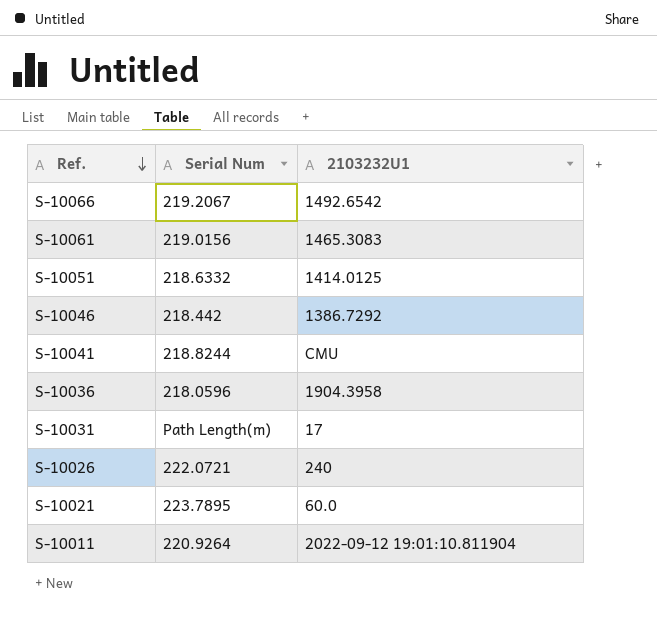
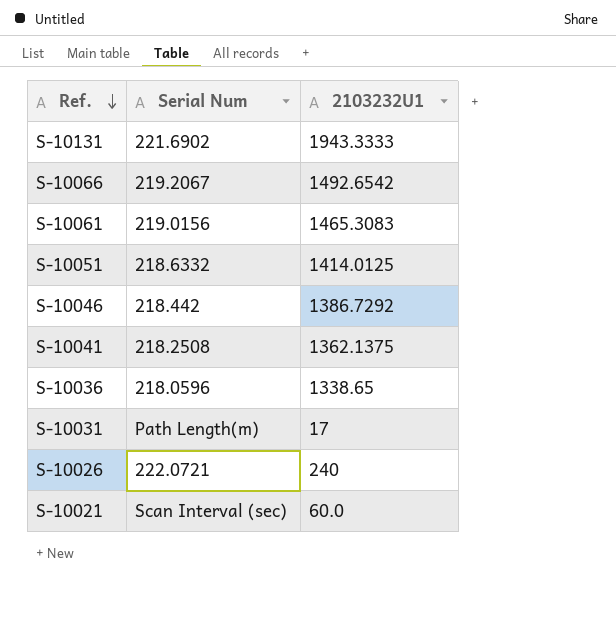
row S-10011: 220.9264 | 2022-09-12 19:01:10.811904 -> none
row S-10131: none -> 221.6902 | 1943.3333
S-10041 | Serial Num: 218.8244 -> 218.2508
S-10041 | 2103232U1: CMU -> 1362.1375
S-10036 | 2103232U1: 1904.3958 -> 1338.65
S-10021 | Serial Num: 223.7895 -> Scan Interval (sec)

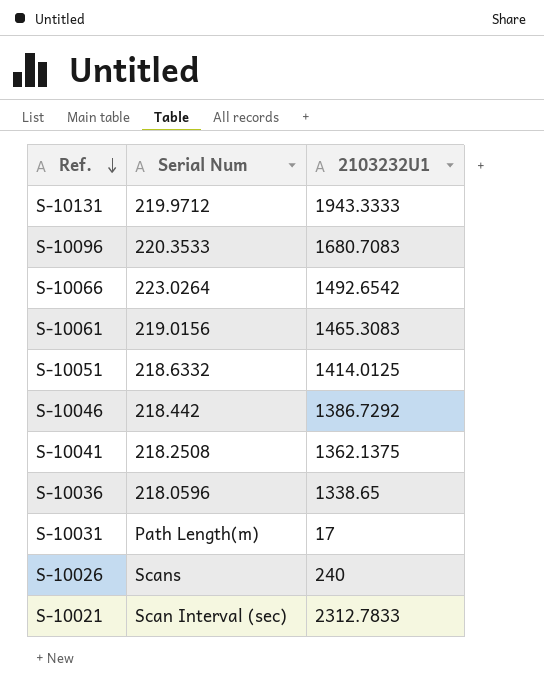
S-10131 | Serial Num: 221.6902 -> 219.9712
row S-10096: none -> 220.3533 | 1680.7083
S-10066 | Serial Num: 219.2067 -> 223.0264
S-10026 | Serial Num: 222.0721 -> Scans
S-10021 | 2103232U1: 60.0 -> 2312.7833

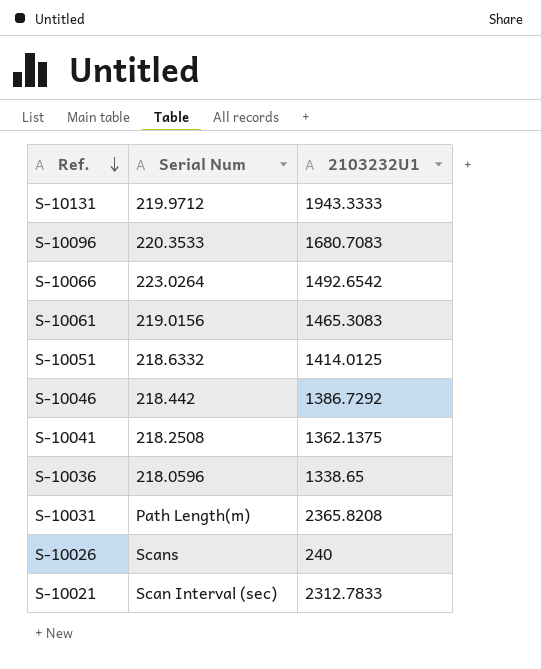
S-10031 | 2103232U1: 17 -> 2365.8208

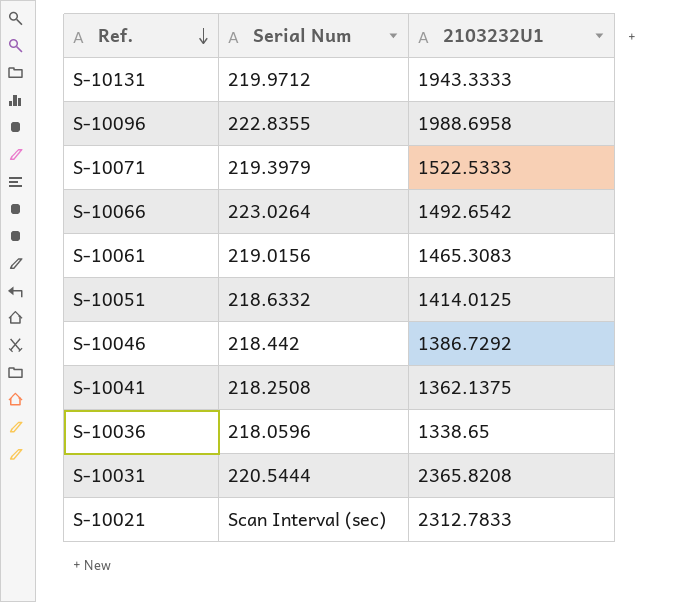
row S-10026: Scans | 240 -> none
S-10096 | Serial Num: 220.3533 -> 222.8355
S-10096 | 2103232U1: 1680.7083 -> 1988.6958
row S-10071: none -> 219.3979 | 1522.5333
S-10031 | Serial Num: Path Length(m) -> 220.5444

